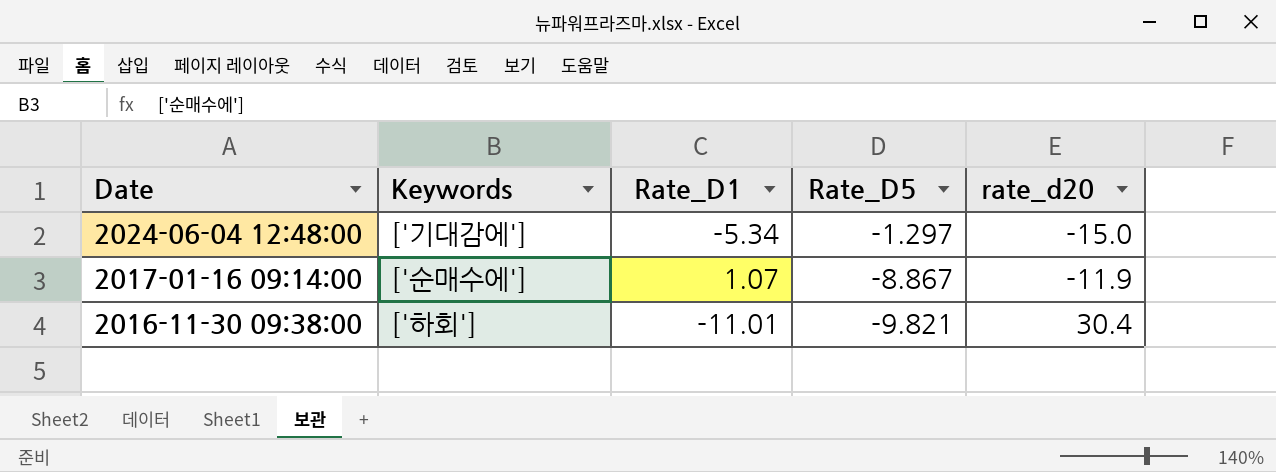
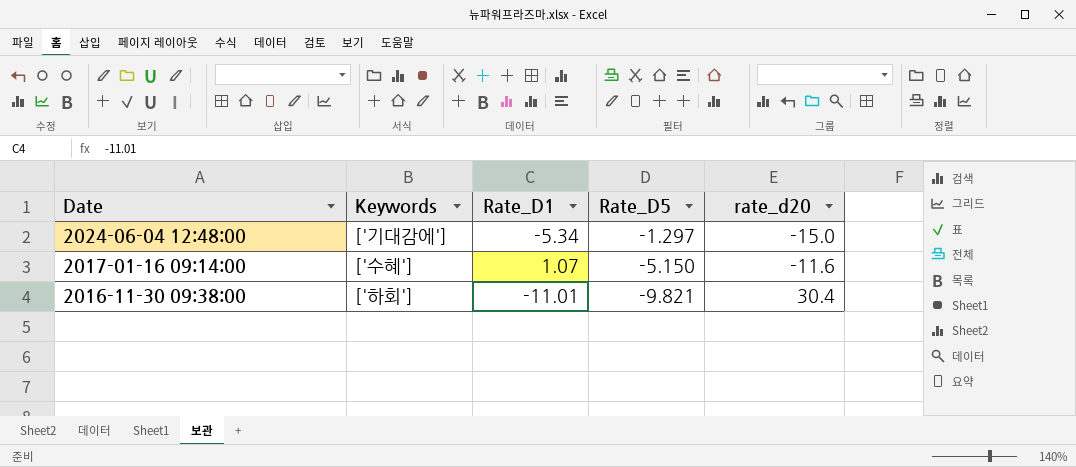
2017-01-16 09:14:00 | Keywords: ['순매수에'] -> ['수혜']
2017-01-16 09:14:00 | Rate_D5: -8.867 -> -5.150
2017-01-16 09:14:00 | rate_d20: -11.9 -> -11.6

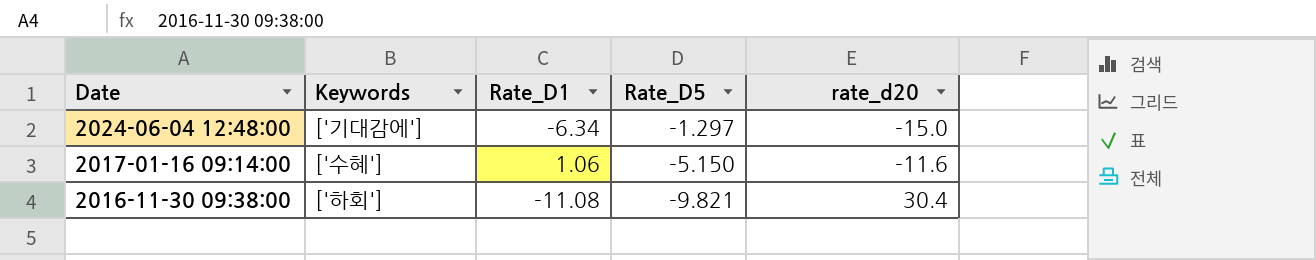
2024-06-04 12:48:00 | Rate_D1: -5.34 -> -6.34
2017-01-16 09:14:00 | Rate_D1: 1.07 -> 1.06
2016-11-30 09:38:00 | Rate_D1: -11.01 -> -11.08

